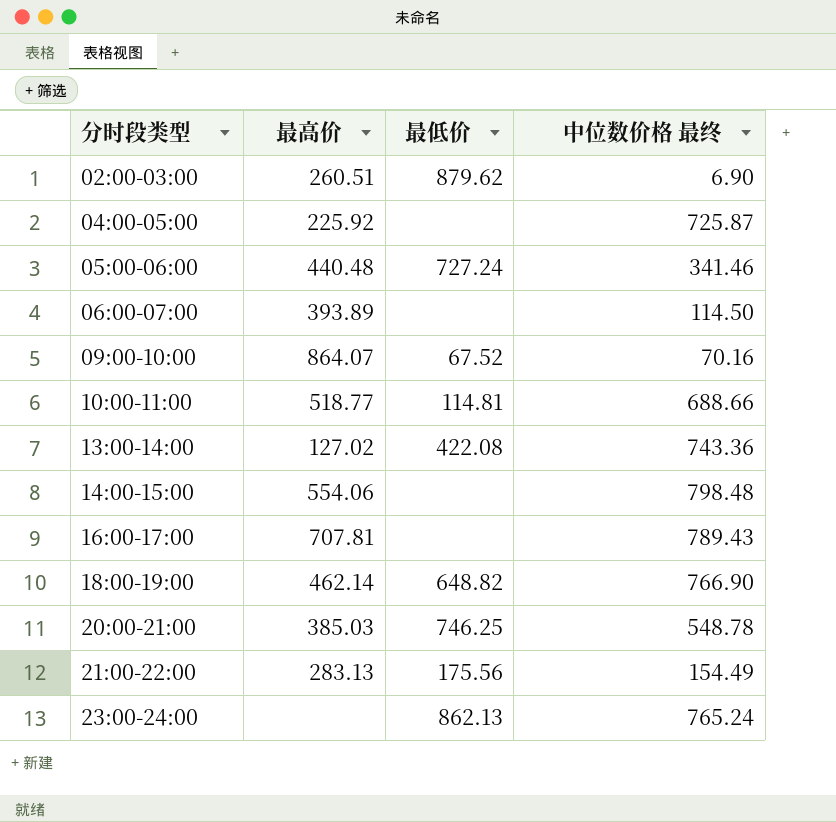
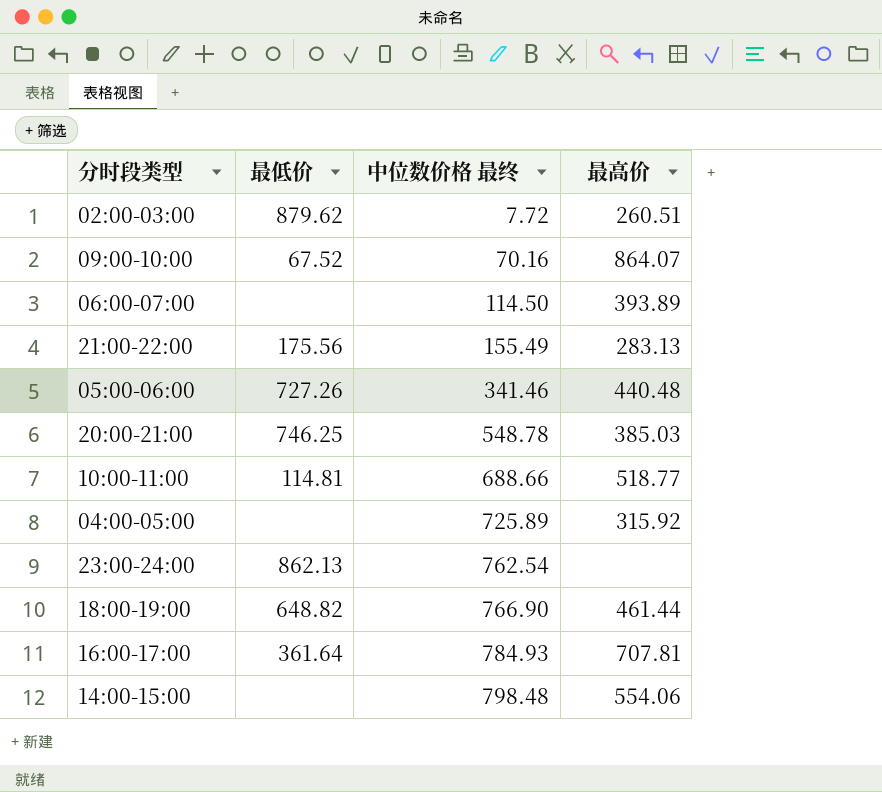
row order: 分时段类型 ascending -> 中位数价格 最终 ascending
column 最高价 | position: 2 -> 4
row 13:00-14:00: 127.02 | 422.08 | 743.36 -> none
02:00-03:00 | 中位数价格 最终: 6.90 -> 7.72
21:00-22:00 | 中位数价格 最终: 154.49 -> 155.49
05:00-06:00 | 最低价: 727.24 -> 727.26
04:00-05:00 | 中位数价格 最终: 725.87 -> 725.89
04:00-05:00 | 最高价: 225.92 -> 315.92
23:00-24:00 | 中位数价格 最终: 765.24 -> 762.54
18:00-19:00 | 最高价: 462.14 -> 461.44
16:00-17:00 | 最低价: none -> 361.64
16:00-17:00 | 中位数价格 最终: 789.43 -> 784.93

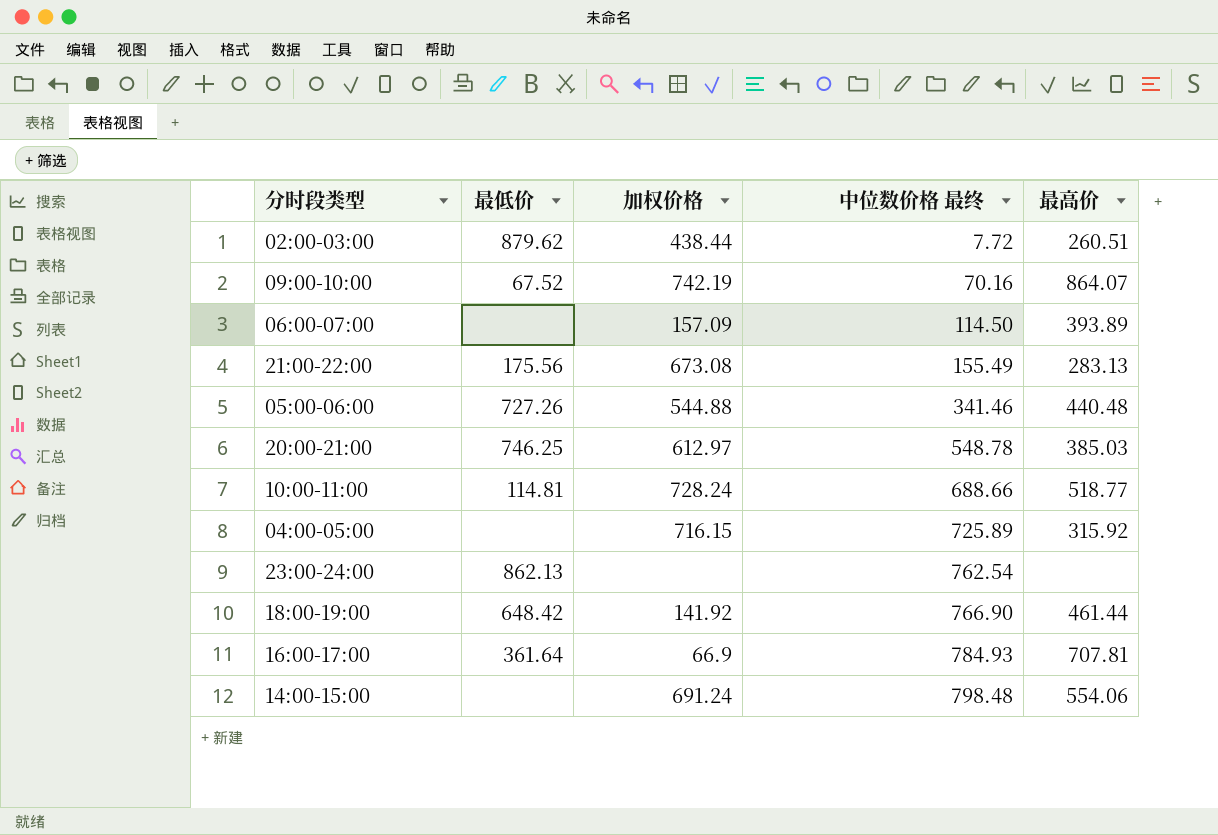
column 加权价格 | position: none -> 3
18:00-19:00 | 最低价: 648.82 -> 648.42

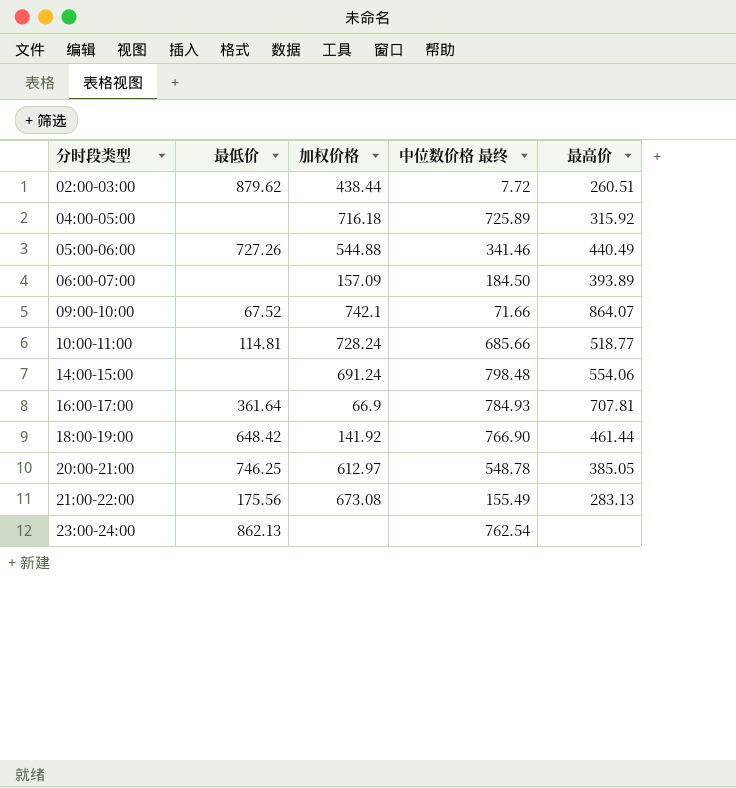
row order: 中位数价格 最终 ascending -> 分时段类型 ascending
04:00-05:00 | 加权价格: 716.15 -> 716.18
05:00-06:00 | 最高价: 440.48 -> 440.49
06:00-07:00 | 中位数价格 最终: 114.50 -> 184.50
09:00-10:00 | 加权价格: 742.19 -> 742.1
09:00-10:00 | 中位数价格 最终: 70.16 -> 71.66
10:00-11:00 | 中位数价格 最终: 688.66 -> 685.66
20:00-21:00 | 最高价: 385.03 -> 385.05

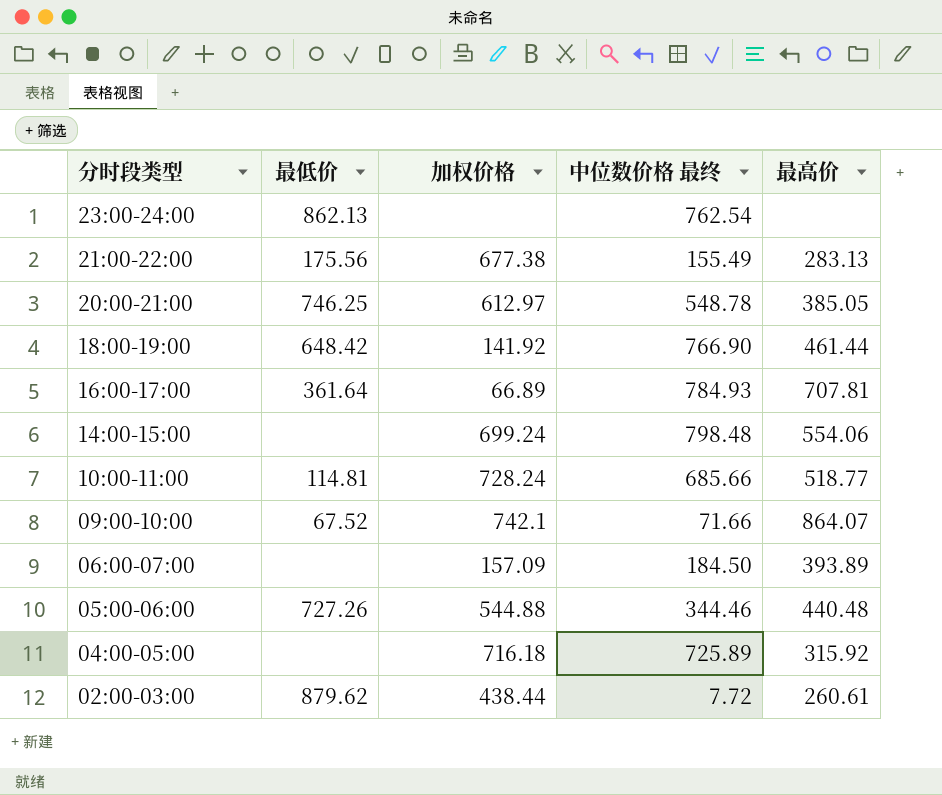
row order: 分时段类型 ascending -> 分时段类型 descending
21:00-22:00 | 加权价格: 673.08 -> 677.38
16:00-17:00 | 加权价格: 66.9 -> 66.89
14:00-15:00 | 加权价格: 691.24 -> 699.24
05:00-06:00 | 中位数价格 最终: 341.46 -> 344.46
05:00-06:00 | 最高价: 440.49 -> 440.48
02:00-03:00 | 最高价: 260.51 -> 260.61

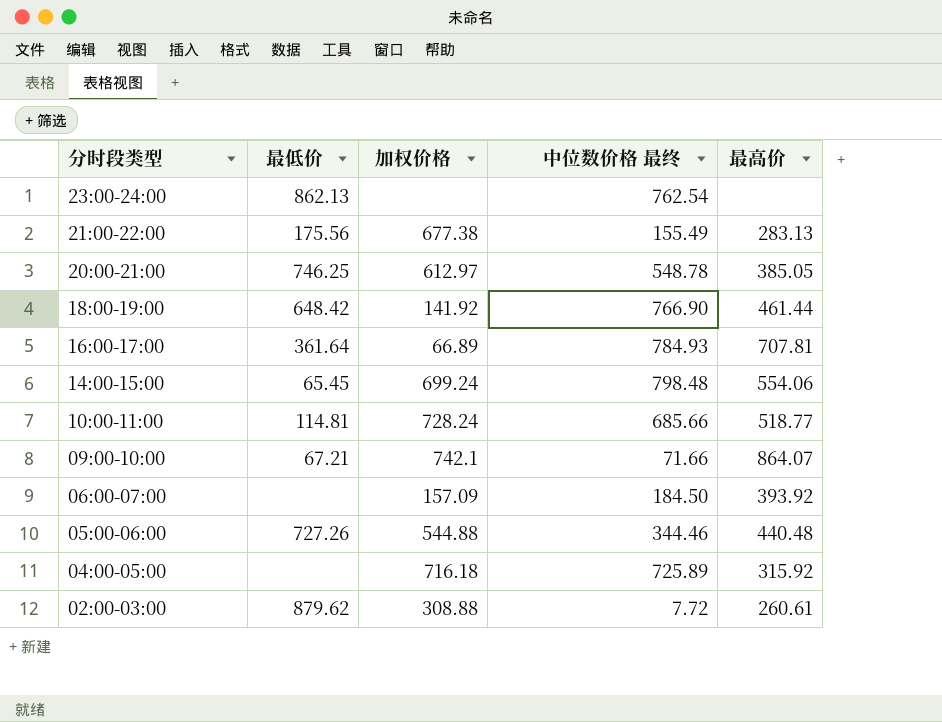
14:00-15:00 | 最低价: none -> 65.45
09:00-10:00 | 最低价: 67.52 -> 67.21
06:00-07:00 | 最高价: 393.89 -> 393.92
02:00-03:00 | 加权价格: 438.44 -> 308.88

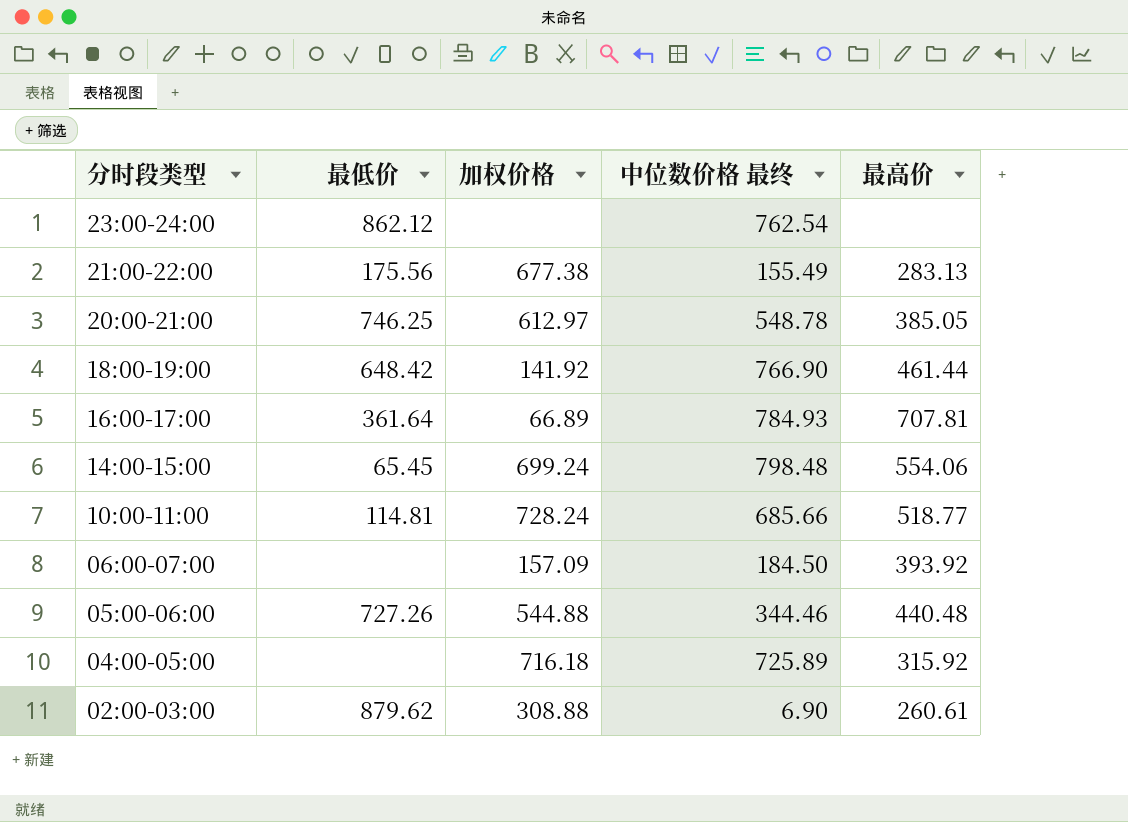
row 09:00-10:00: 67.21 | 742.1 | 71.66 | 864.07 -> none
23:00-24:00 | 最低价: 862.13 -> 862.12
02:00-03:00 | 中位数价格 最终: 7.72 -> 6.90

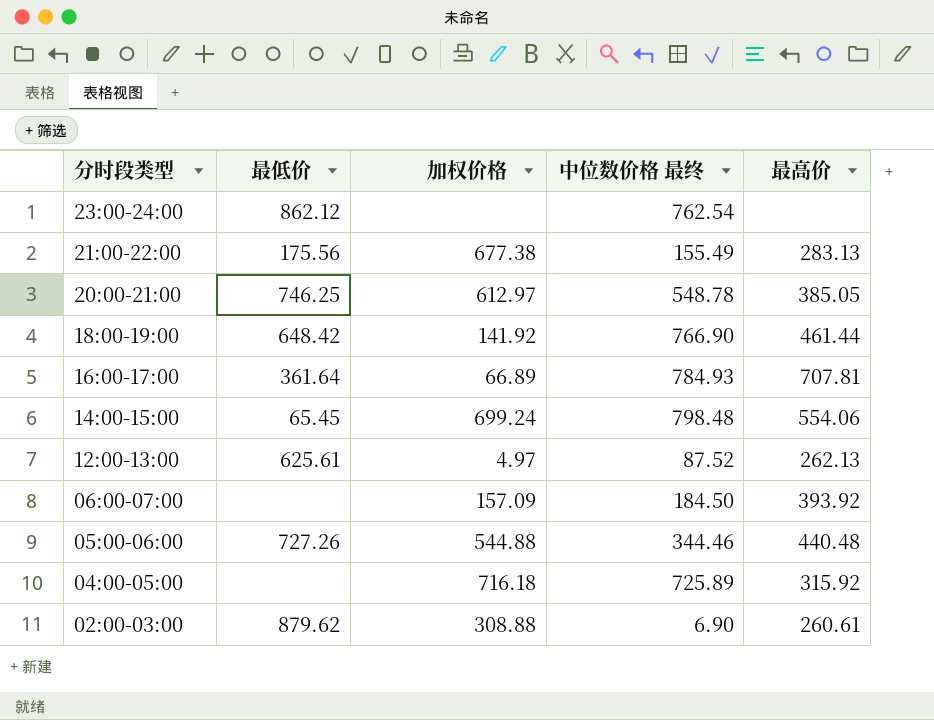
row 10:00-11:00: 114.81 | 728.24 | 685.66 | 518.77 -> none
row 12:00-13:00: none -> 625.61 | 4.97 | 87.52 | 262.13

